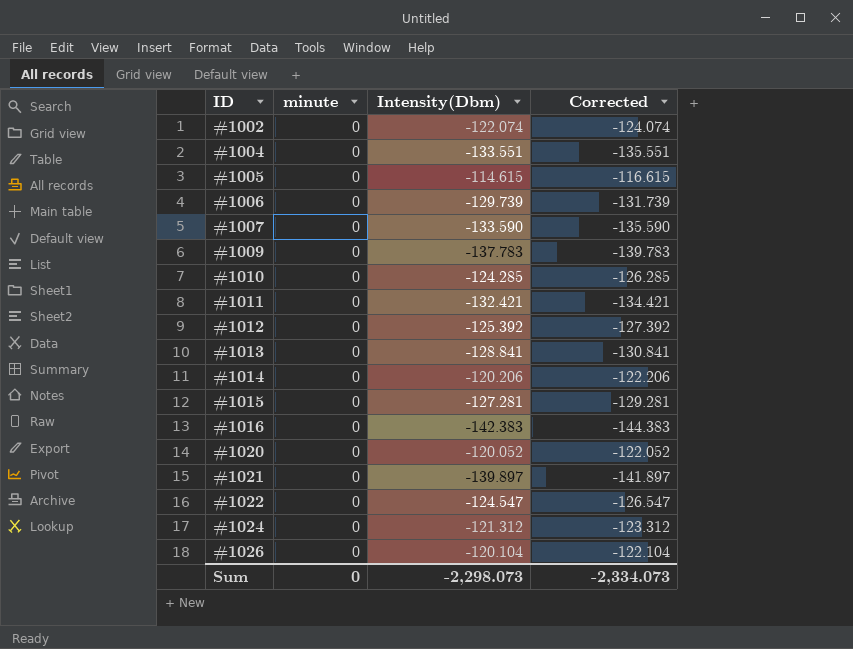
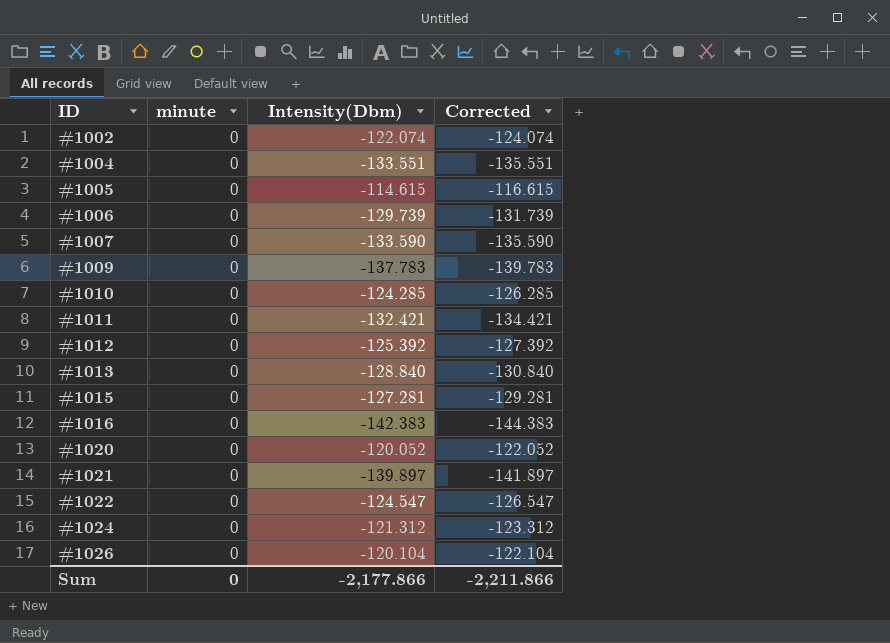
row #1014: 0 | -120.206 | -122.206 -> none
#1013 | Intensity(Dbm): -128.841 -> -128.840
#1013 | Corrected: -130.841 -> -130.840
Sum | Intensity(Dbm): -2,298.073 -> -2,177.866
Sum | Corrected: -2,334.073 -> -2,211.866

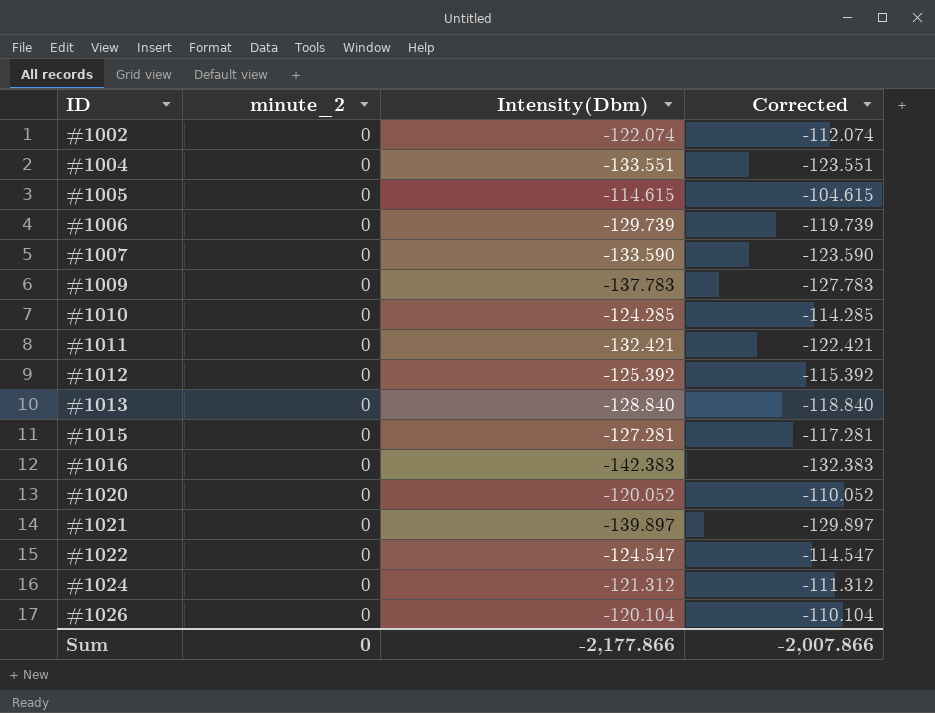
column name: minute -> minute_2
column Corrected | formula: [Intensity(Dbm)] - 2 -> [Intensity(Dbm)] + 10
Sum | Corrected: -2,211.866 -> -2,007.866

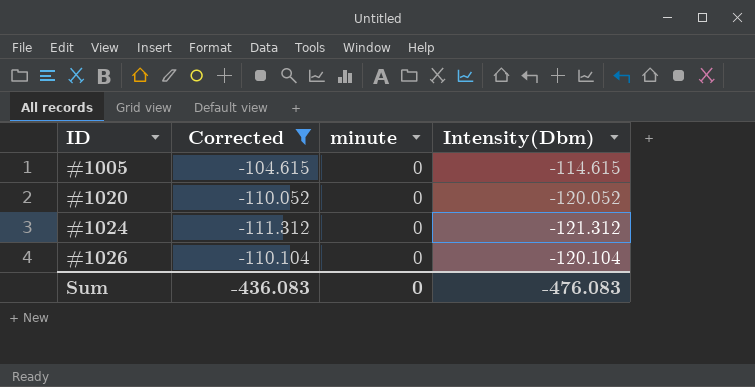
filter: none -> Corrected >= -111.312
column Corrected | position: 4 -> 2
column name: minute_2 -> minute
Sum | Corrected: -2,007.866 -> -436.083
Sum | Intensity(Dbm): -2,177.866 -> -476.083

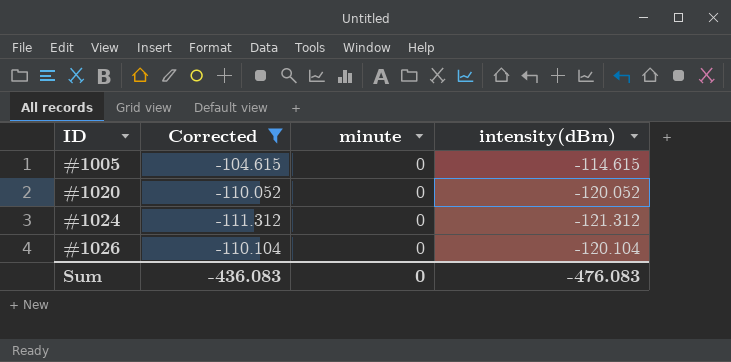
column name: Intensity(Dbm) -> intensity(dBm)

